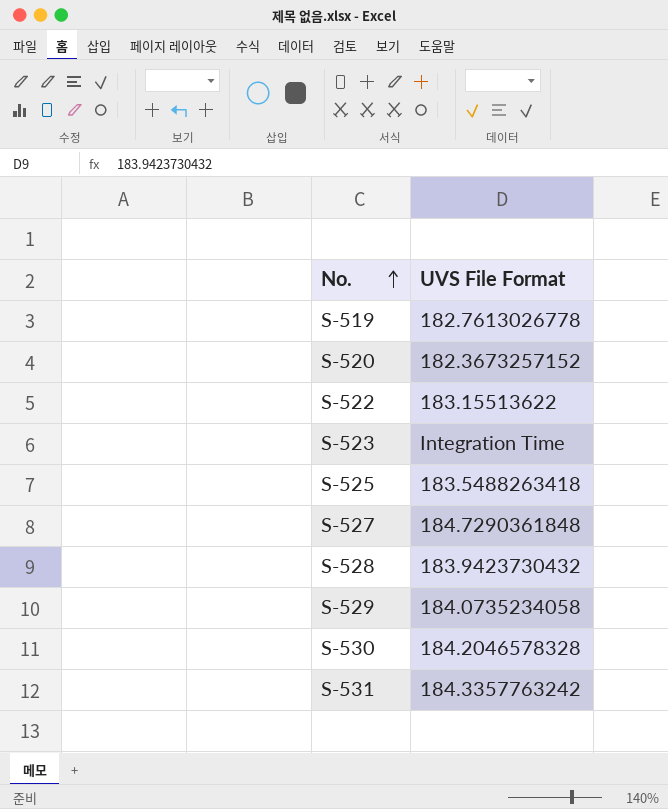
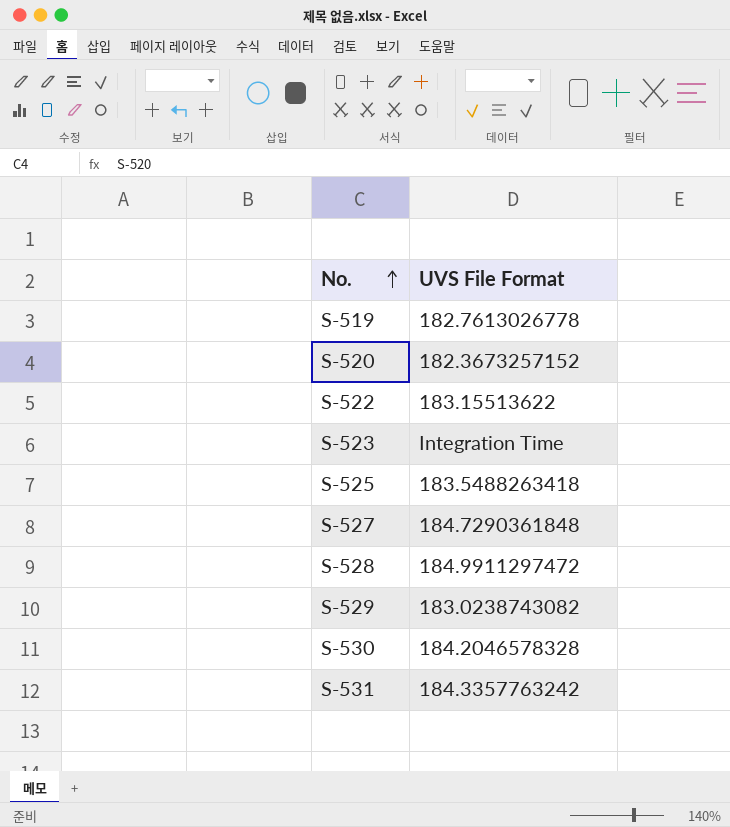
S-528 | UVS File Format: 183.9423730432 -> 184.9911297472
S-529 | UVS File Format: 184.0735234058 -> 183.0238743082

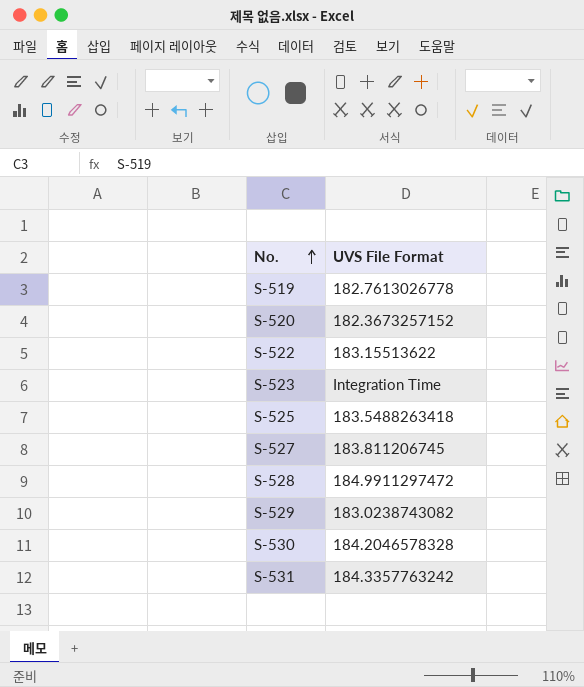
S-527 | UVS File Format: 184.7290361848 -> 183.811206745

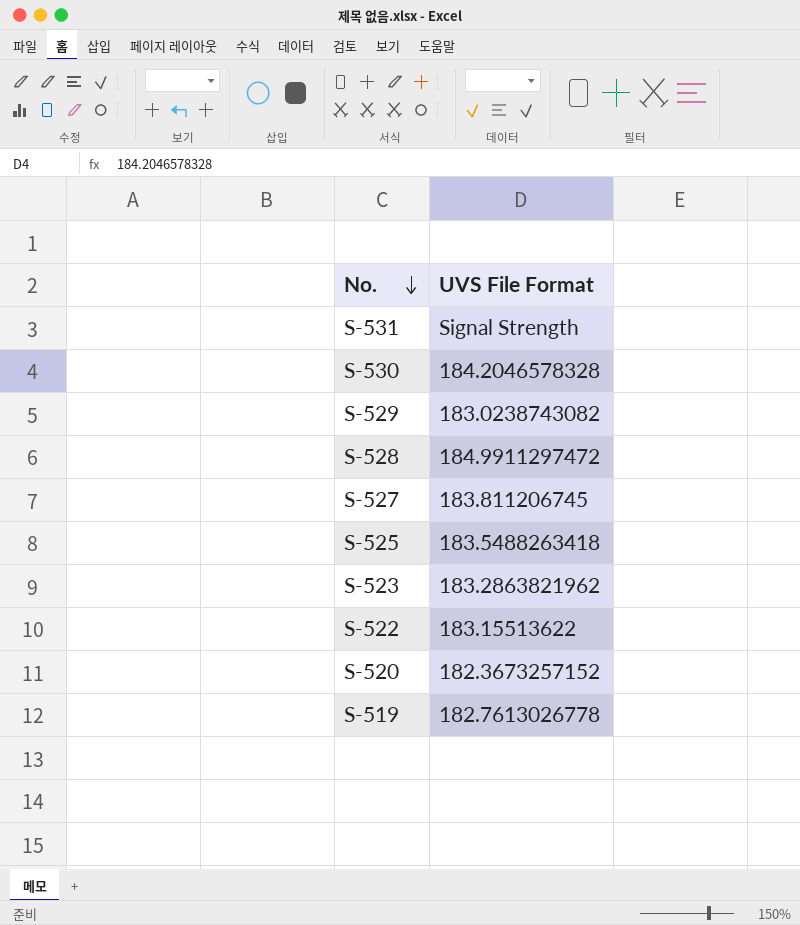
row order: No. ascending -> No. descending
S-531 | UVS File Format: 184.3357763242 -> Signal Strength
S-523 | UVS File Format: Integration Time -> 183.2863821962

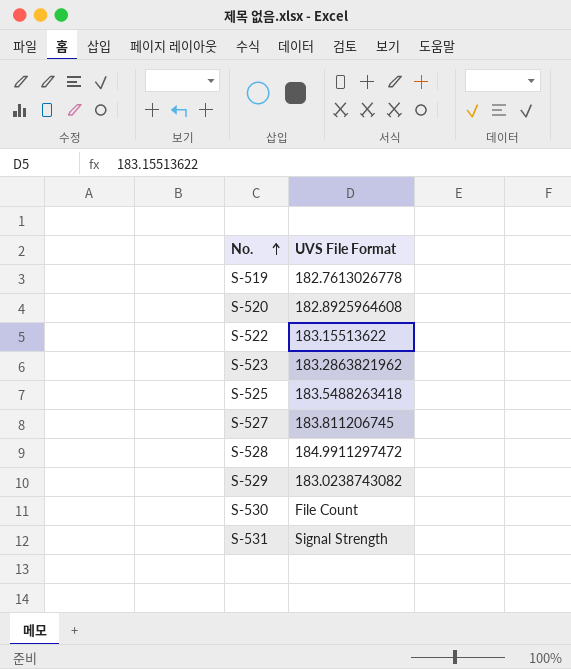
row order: No. descending -> No. ascending
S-520 | UVS File Format: 182.3673257152 -> 182.8925964608
S-530 | UVS File Format: 184.2046578328 -> File Count

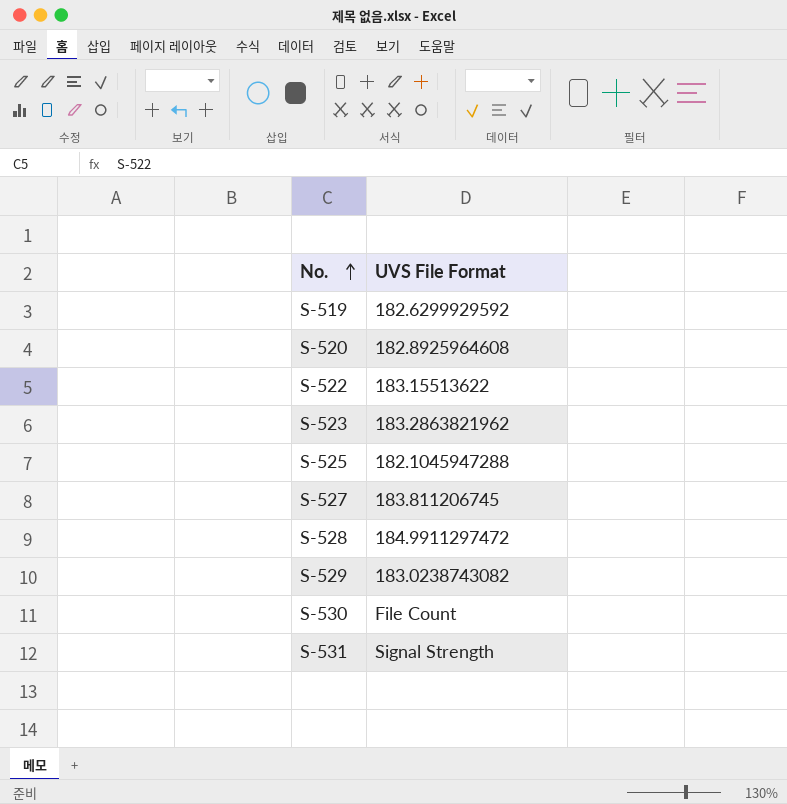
S-519 | UVS File Format: 182.7613026778 -> 182.6299929592
S-525 | UVS File Format: 183.5488263418 -> 182.1045947288

